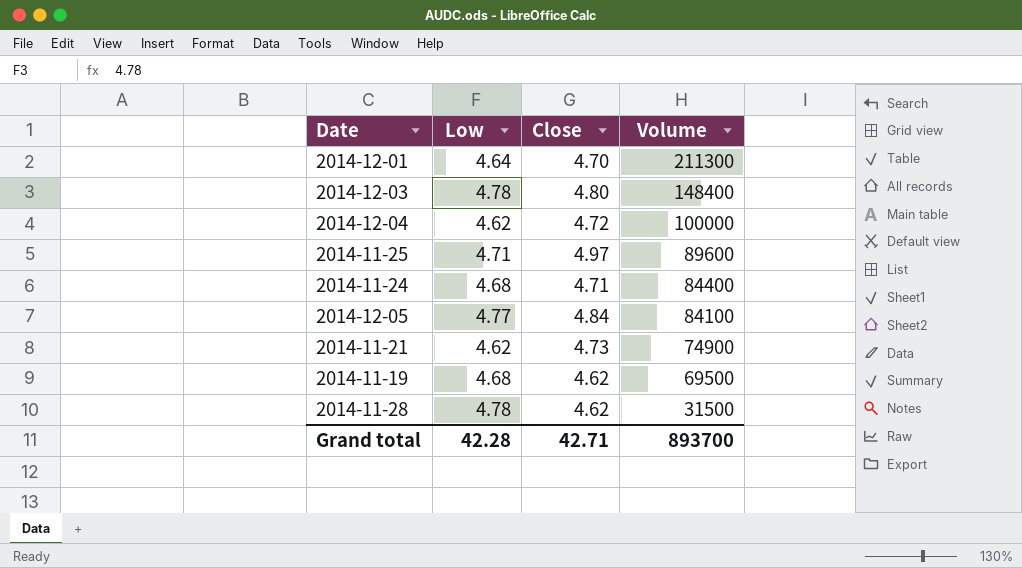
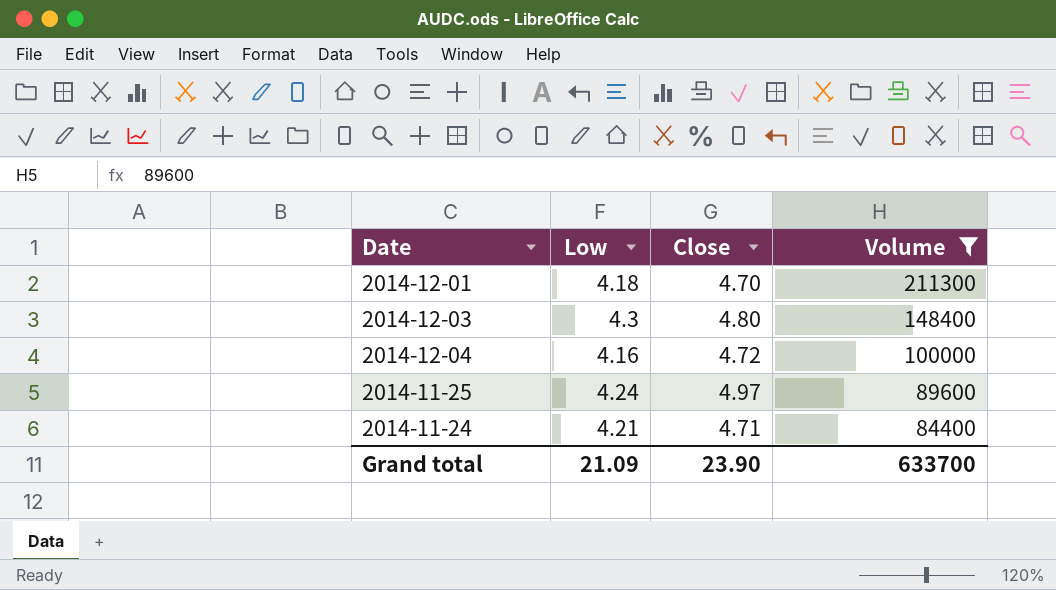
filter: none -> Volume >= 84400
2014-12-01 | Low: 4.64 -> 4.18
2014-12-03 | Low: 4.78 -> 4.3
2014-12-04 | Low: 4.62 -> 4.16
2014-11-25 | Low: 4.71 -> 4.24
2014-11-24 | Low: 4.68 -> 4.21
Grand total | Low: 42.28 -> 21.09
Grand total | Close: 42.71 -> 23.90
Grand total | Volume: 893700 -> 633700

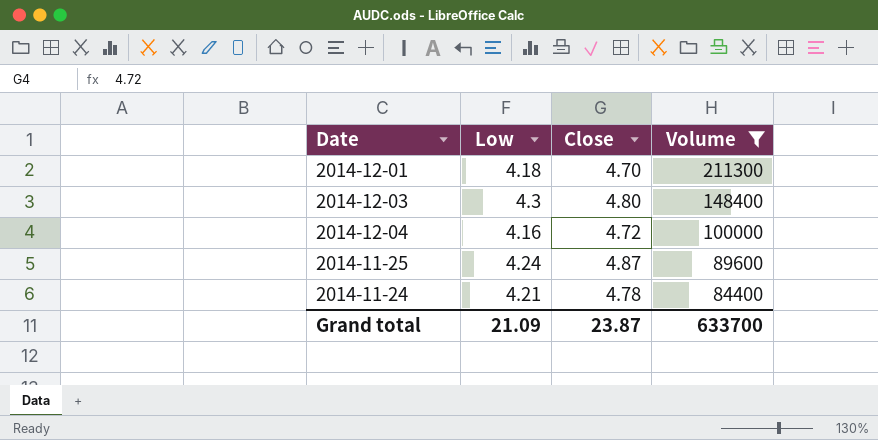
2014-11-25 | Close: 4.97 -> 4.87
2014-11-24 | Close: 4.71 -> 4.78
Grand total | Close: 23.90 -> 23.87

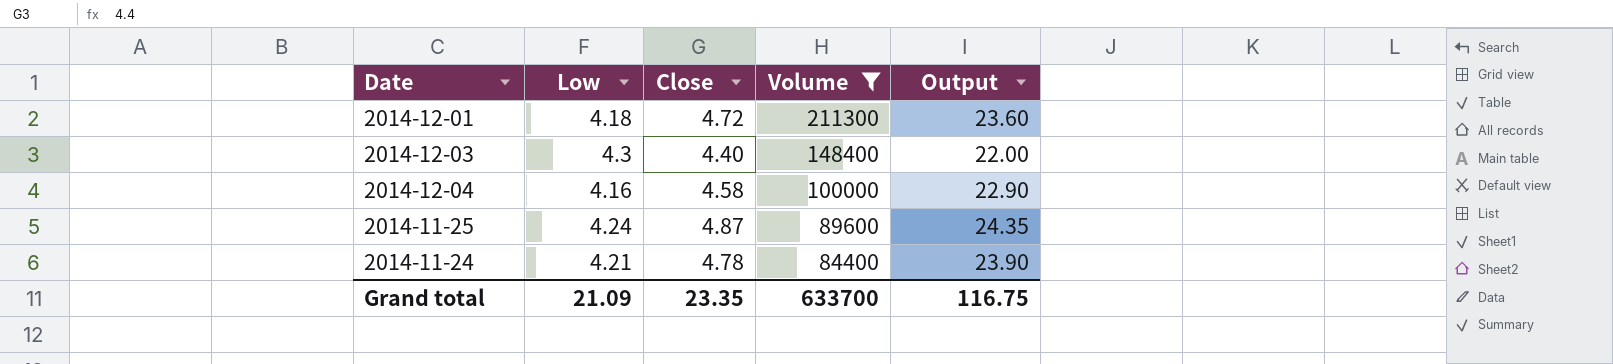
column Output | formula: none -> [Close] * 5
2014-12-01 | Close: 4.70 -> 4.72
2014-12-03 | Close: 4.80 -> 4.40
2014-12-04 | Close: 4.72 -> 4.58
Grand total | Close: 23.87 -> 23.35

